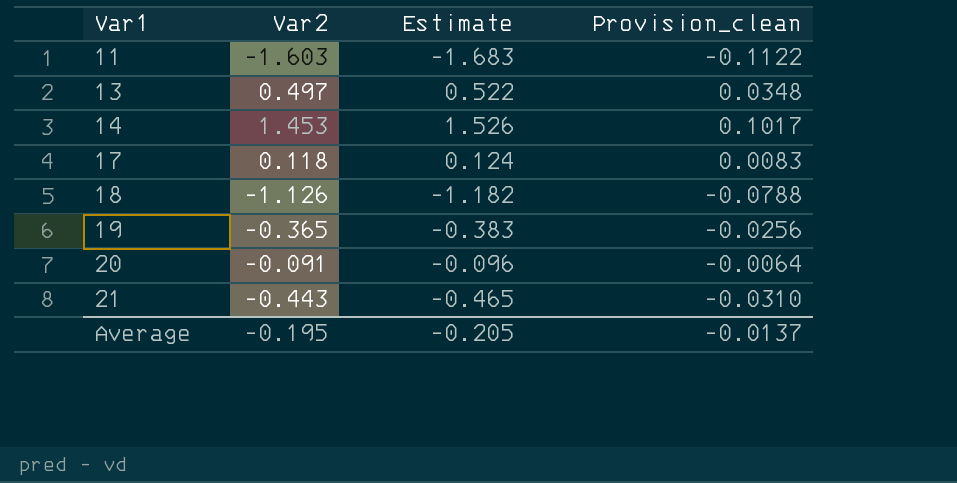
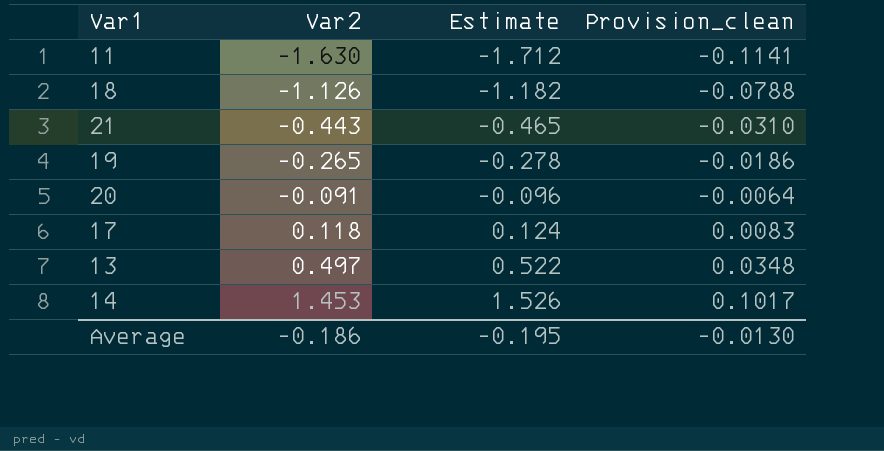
row order: Var1 ascending -> Var2 ascending
11 | Var2: -1.603 -> -1.630
11 | Estimate: -1.683 -> -1.712
11 | Provision_clean: -0.1122 -> -0.1141
19 | Var2: -0.365 -> -0.265
19 | Estimate: -0.383 -> -0.278
19 | Provision_clean: -0.0256 -> -0.0186
Average | Var2: -0.195 -> -0.186
Average | Estimate: -0.205 -> -0.195
Average | Provision_clean: -0.0137 -> -0.0130

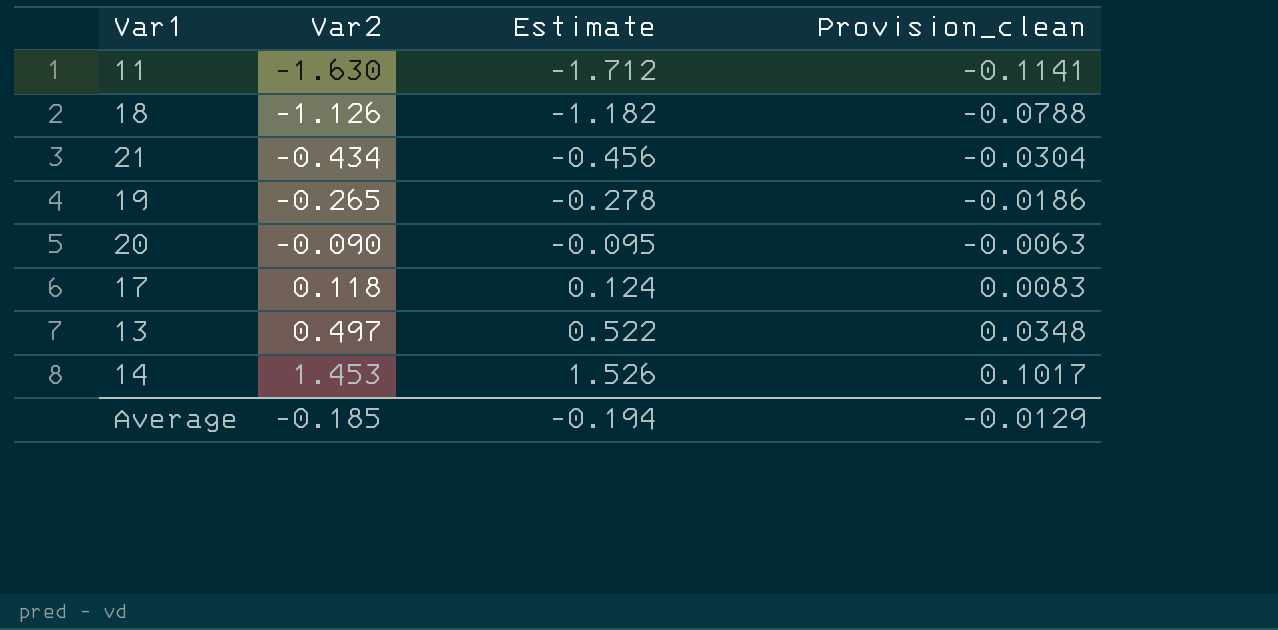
21 | Var2: -0.443 -> -0.434
21 | Estimate: -0.465 -> -0.456
21 | Provision_clean: -0.0310 -> -0.0304
20 | Var2: -0.091 -> -0.090
20 | Estimate: -0.096 -> -0.095
20 | Provision_clean: -0.0064 -> -0.0063
Average | Var2: -0.186 -> -0.185
Average | Estimate: -0.195 -> -0.194
Average | Provision_clean: -0.0130 -> -0.0129

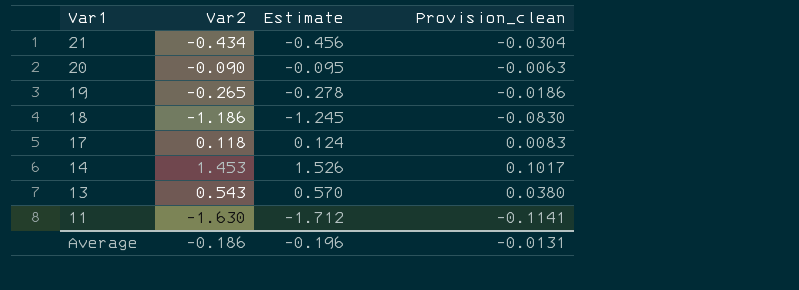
row order: Var2 ascending -> Var1 descending
18 | Var2: -1.126 -> -1.186
18 | Estimate: -1.182 -> -1.245
18 | Provision_clean: -0.0788 -> -0.0830
13 | Var2: 0.497 -> 0.543
13 | Estimate: 0.522 -> 0.570
13 | Provision_clean: 0.0348 -> 0.0380
Average | Var2: -0.185 -> -0.186
Average | Estimate: -0.194 -> -0.196
Average | Provision_clean: -0.0129 -> -0.0131

